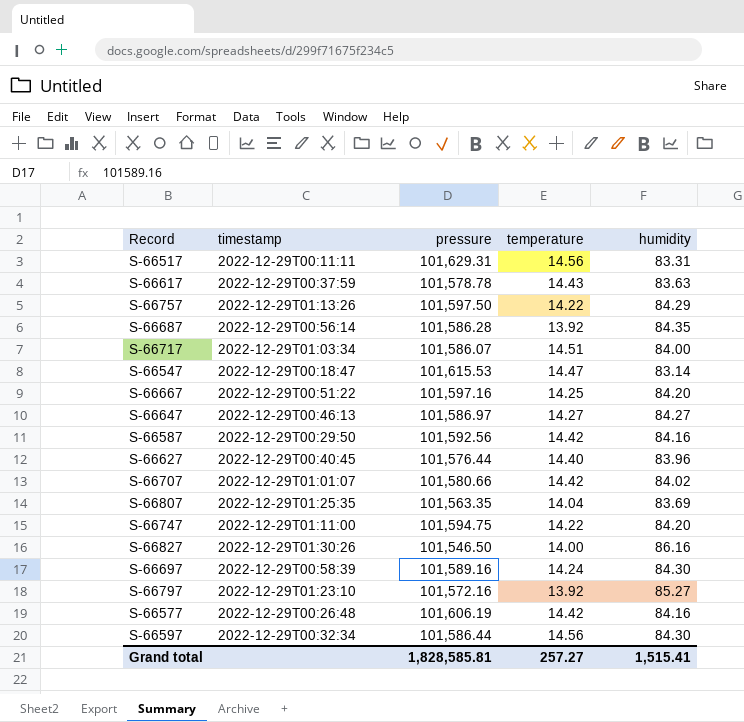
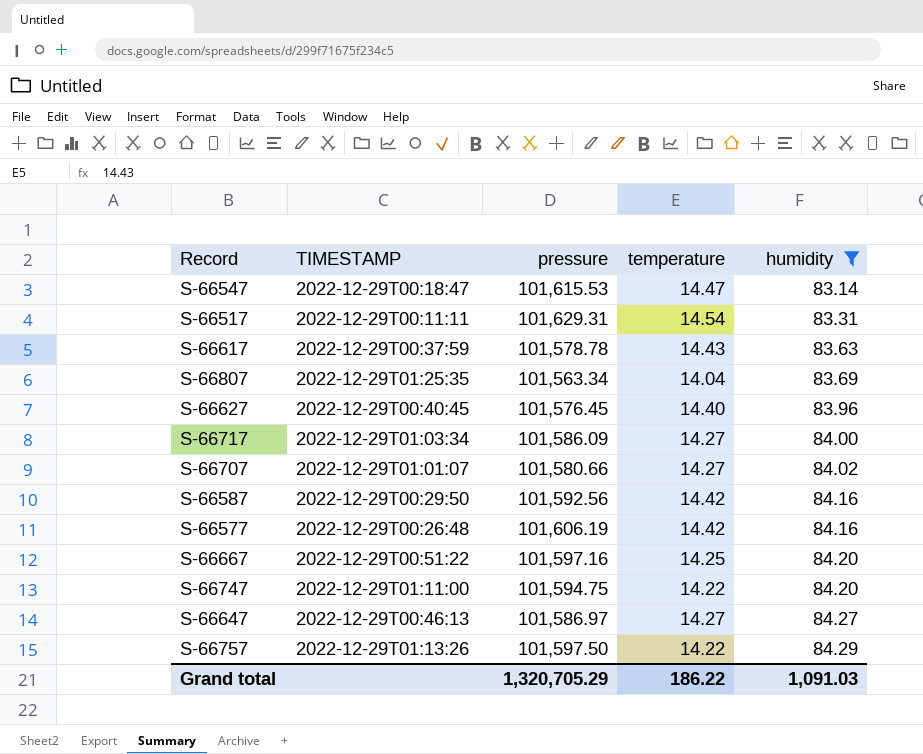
filter: none -> humidity <= 84.29
row order: none -> humidity ascending
column name: timestamp -> TIMESTAMP
S-66517 | temperature: 14.56 -> 14.54
S-66807 | pressure: 101,563.35 -> 101,563.34
S-66627 | pressure: 101,576.44 -> 101,576.45
S-66717 | pressure: 101,586.07 -> 101,586.09
S-66717 | temperature: 14.51 -> 14.27
S-66707 | temperature: 14.42 -> 14.27
Grand total | pressure: 1,828,585.81 -> 1,320,705.29
Grand total | temperature: 257.27 -> 186.22
Grand total | humidity: 1,515.41 -> 1,091.03

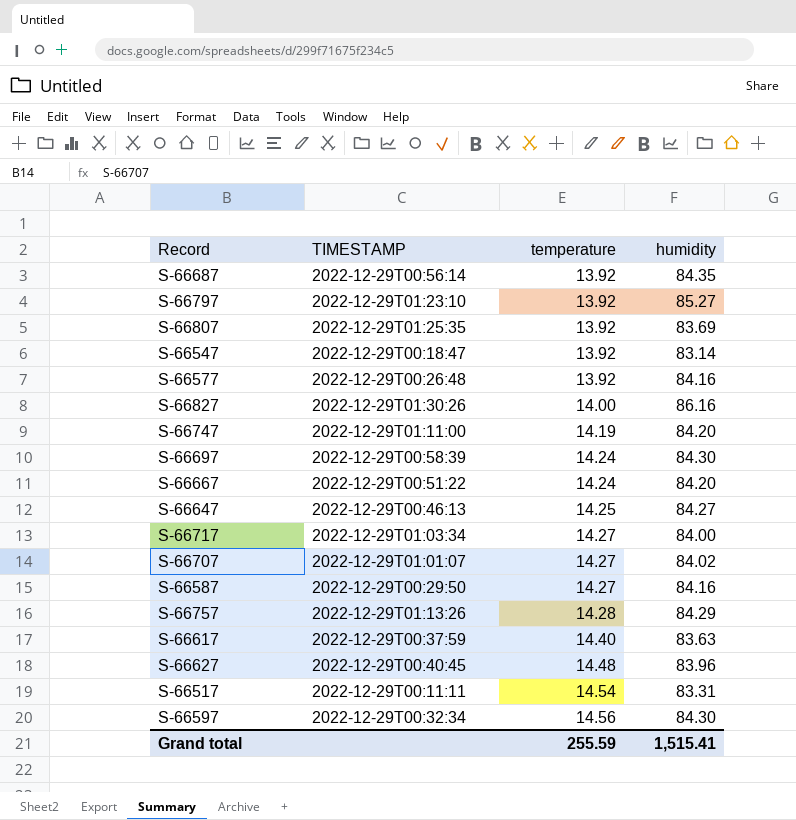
filter: humidity <= 84.29 -> none
row order: humidity ascending -> temperature ascending
column pressure | position: 3 -> none
S-66807 | temperature: 14.04 -> 13.92
S-66547 | temperature: 14.47 -> 13.92
S-66577 | temperature: 14.42 -> 13.92
S-66747 | temperature: 14.22 -> 14.19
S-66667 | temperature: 14.25 -> 14.24
S-66647 | temperature: 14.27 -> 14.25
S-66587 | temperature: 14.42 -> 14.27
S-66757 | temperature: 14.22 -> 14.28
S-66617 | temperature: 14.43 -> 14.40
S-66627 | temperature: 14.40 -> 14.48
Grand total | temperature: 186.22 -> 255.59
Grand total | humidity: 1,091.03 -> 1,515.41

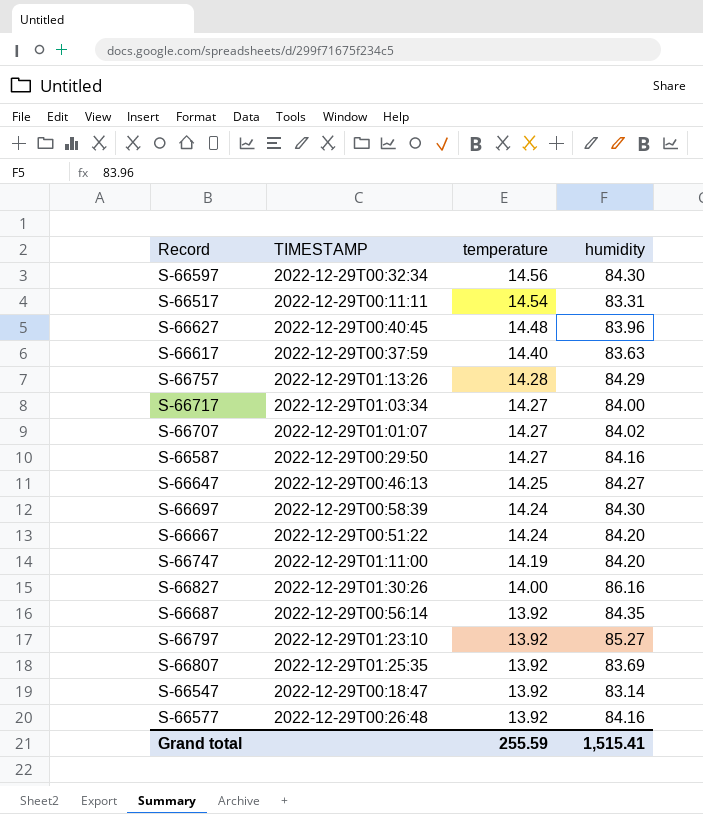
row order: temperature ascending -> temperature descending

